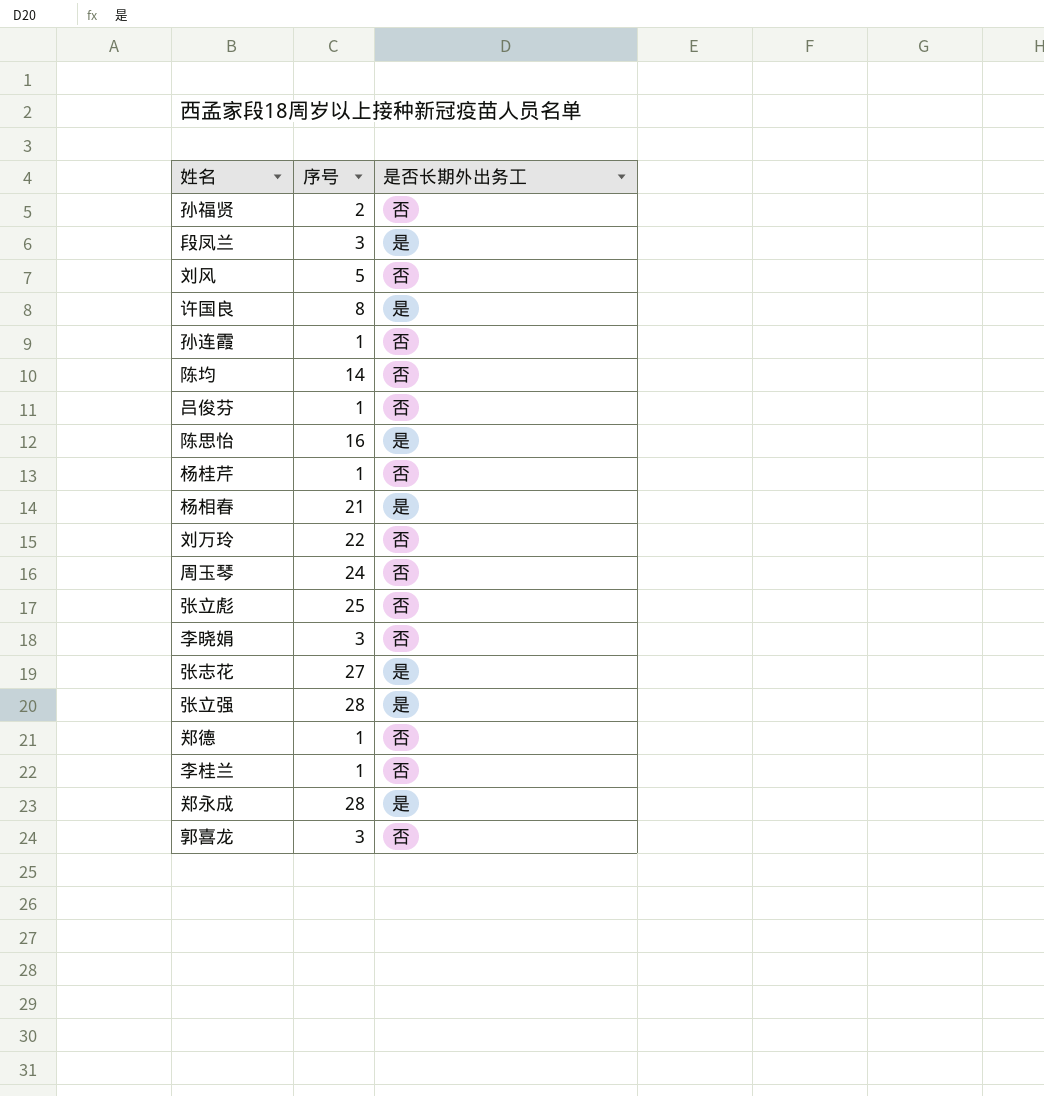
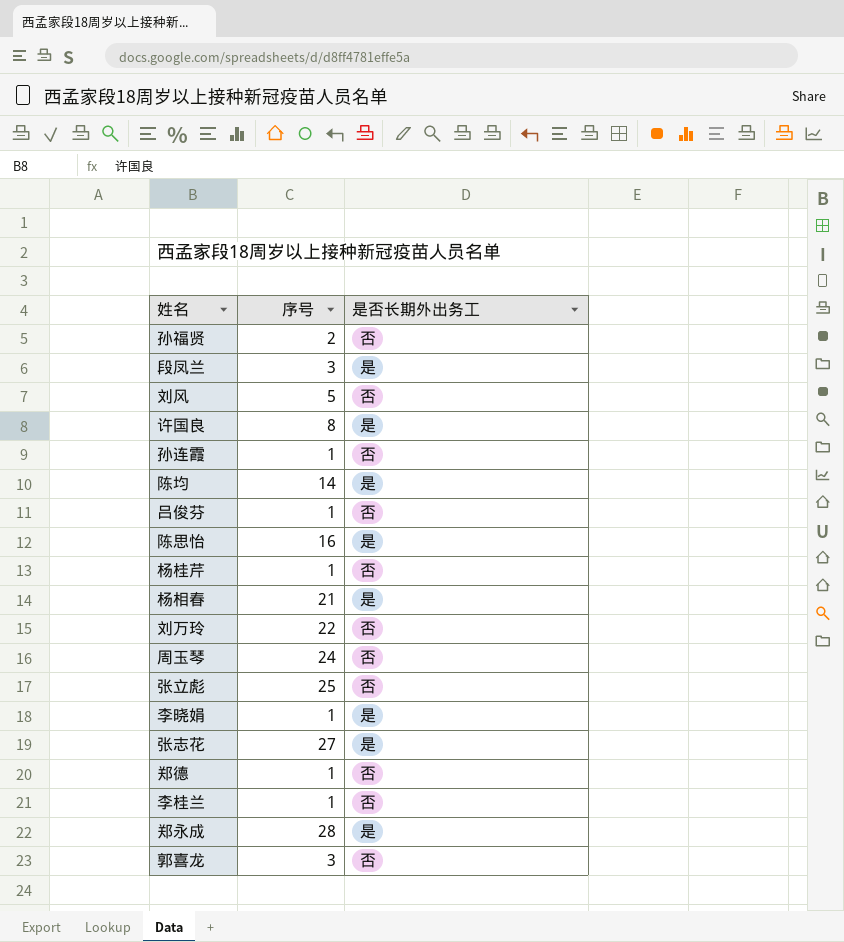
row 张立强: 28 | 是 -> none
陈均 | 是否长期外出务工: 否 -> 是
李晓娟 | 序号: 3 -> 1
李晓娟 | 是否长期外出务工: 否 -> 是

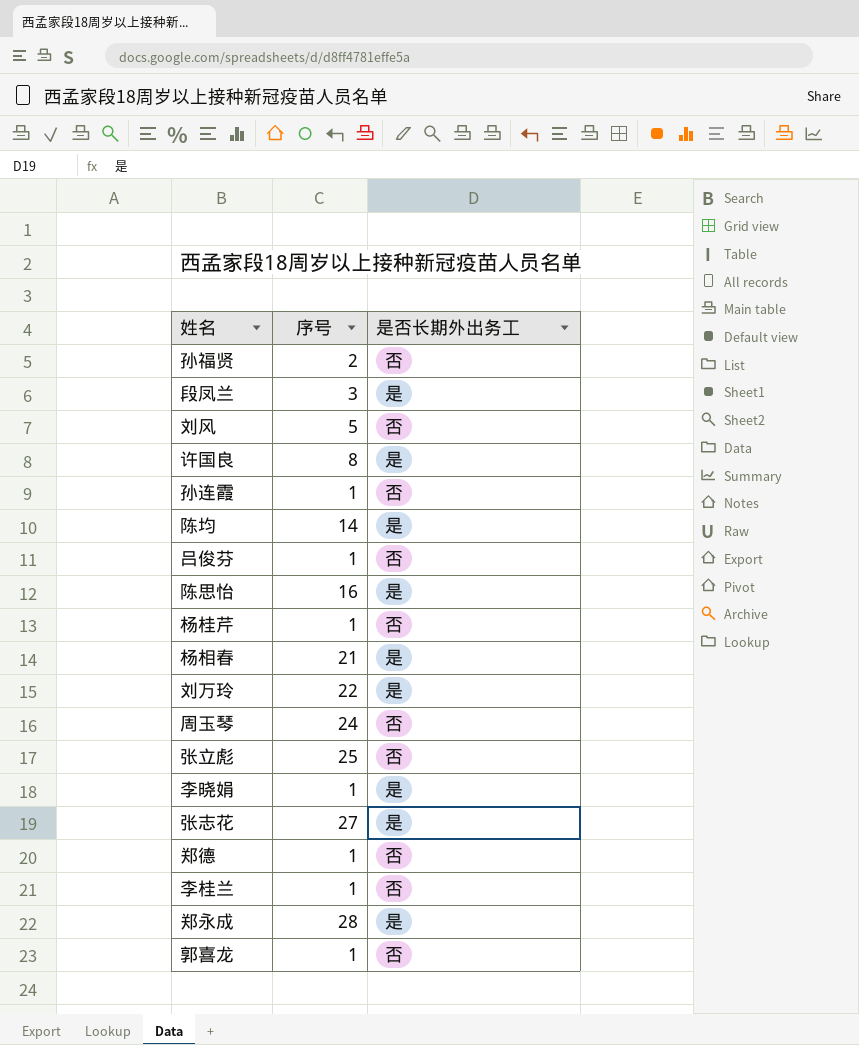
刘万玲 | 是否长期外出务工: 否 -> 是
郭喜龙 | 序号: 3 -> 1

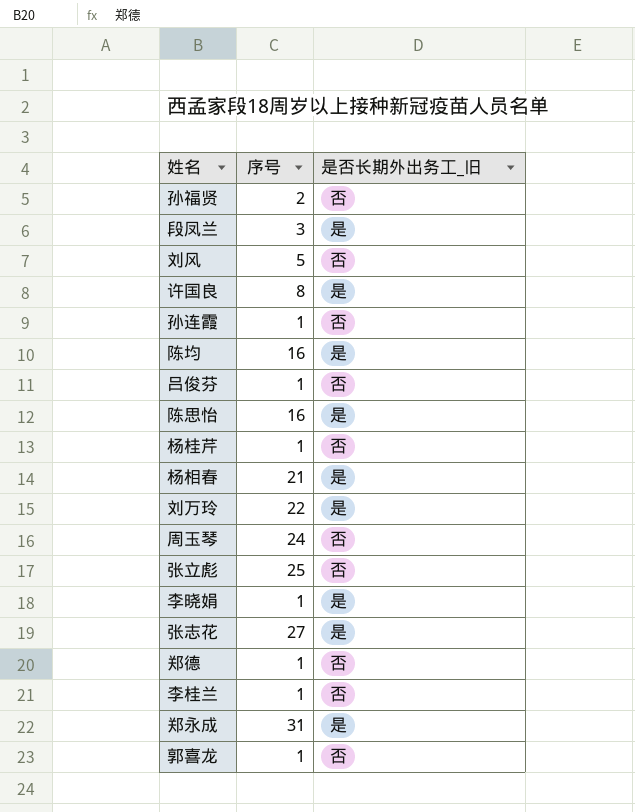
column name: 是否长期外出务工 -> 是否长期外出务工_旧
陈均 | 序号: 14 -> 16
郑永成 | 序号: 28 -> 31

